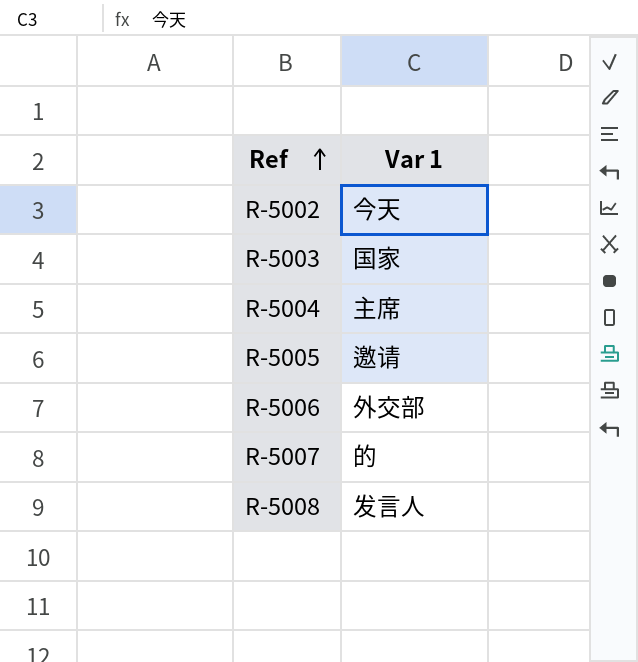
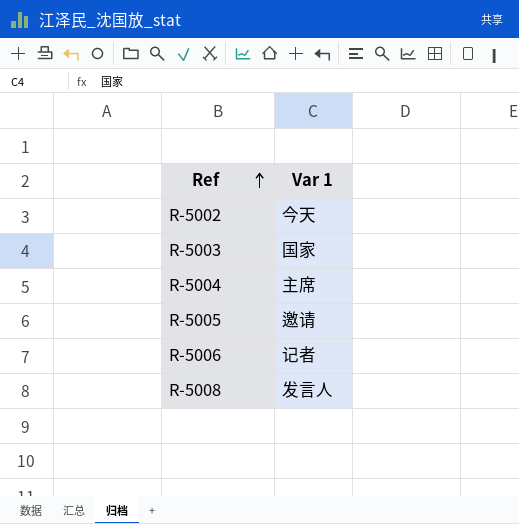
row R-5007: 的 -> none
R-5006 | Var 1: 外交部 -> 记者

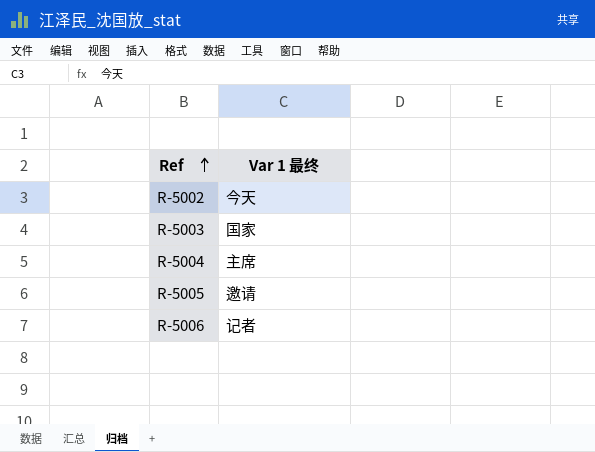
column name: Var 1 -> Var 1 最终
row R-5008: 发言人 -> none

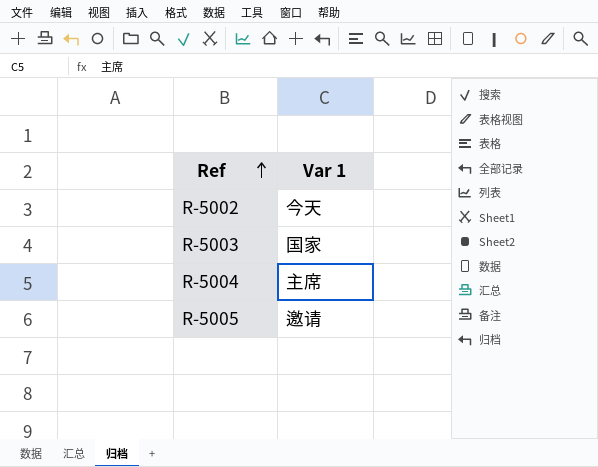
column name: Var 1 最终 -> Var 1
row R-5006: 记者 -> none

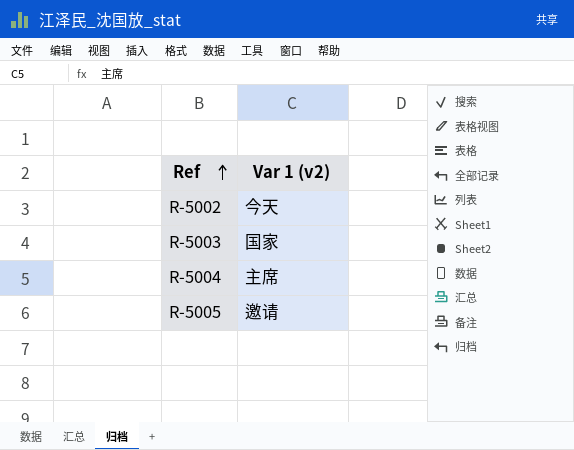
column name: Var 1 -> Var 1 (v2)

